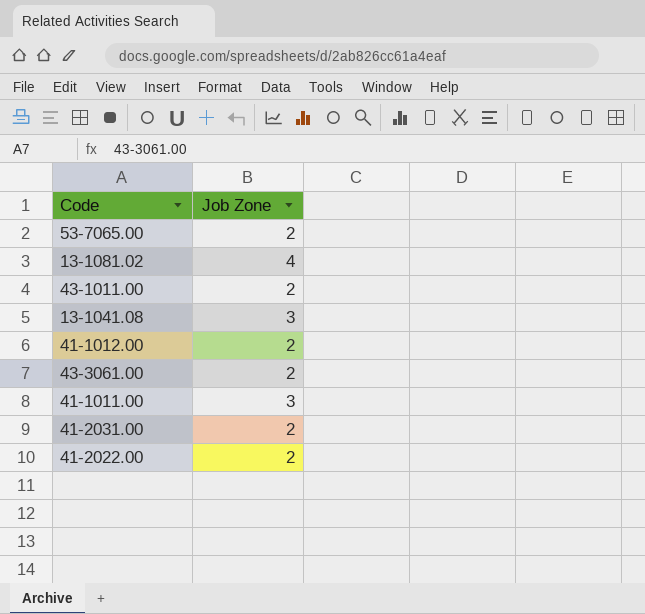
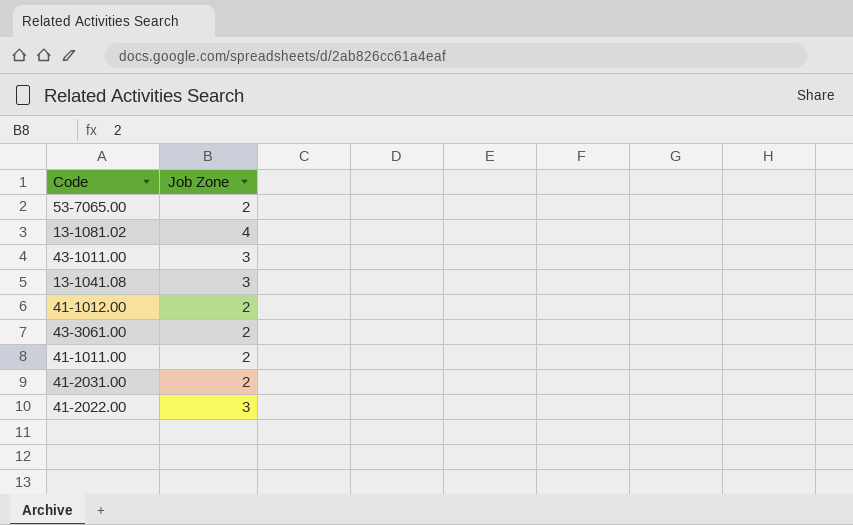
43-1011.00 | Job Zone: 2 -> 3
41-1011.00 | Job Zone: 3 -> 2
41-2022.00 | Job Zone: 2 -> 3

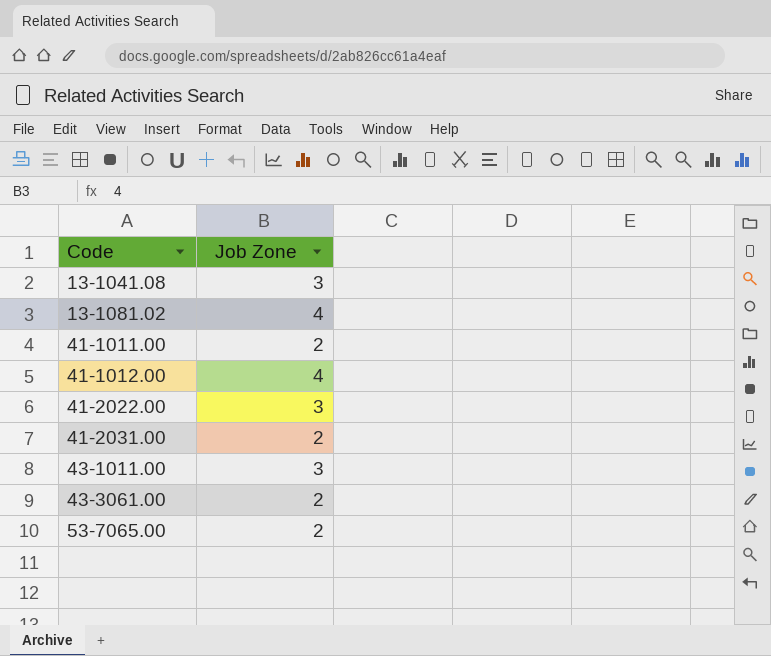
row order: none -> Code ascending
41-1012.00 | Job Zone: 2 -> 4

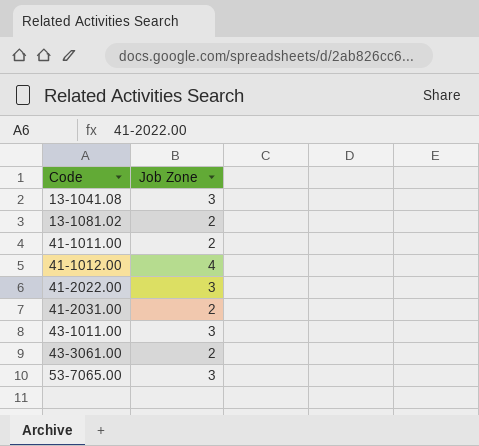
13-1081.02 | Job Zone: 4 -> 2
53-7065.00 | Job Zone: 2 -> 3

